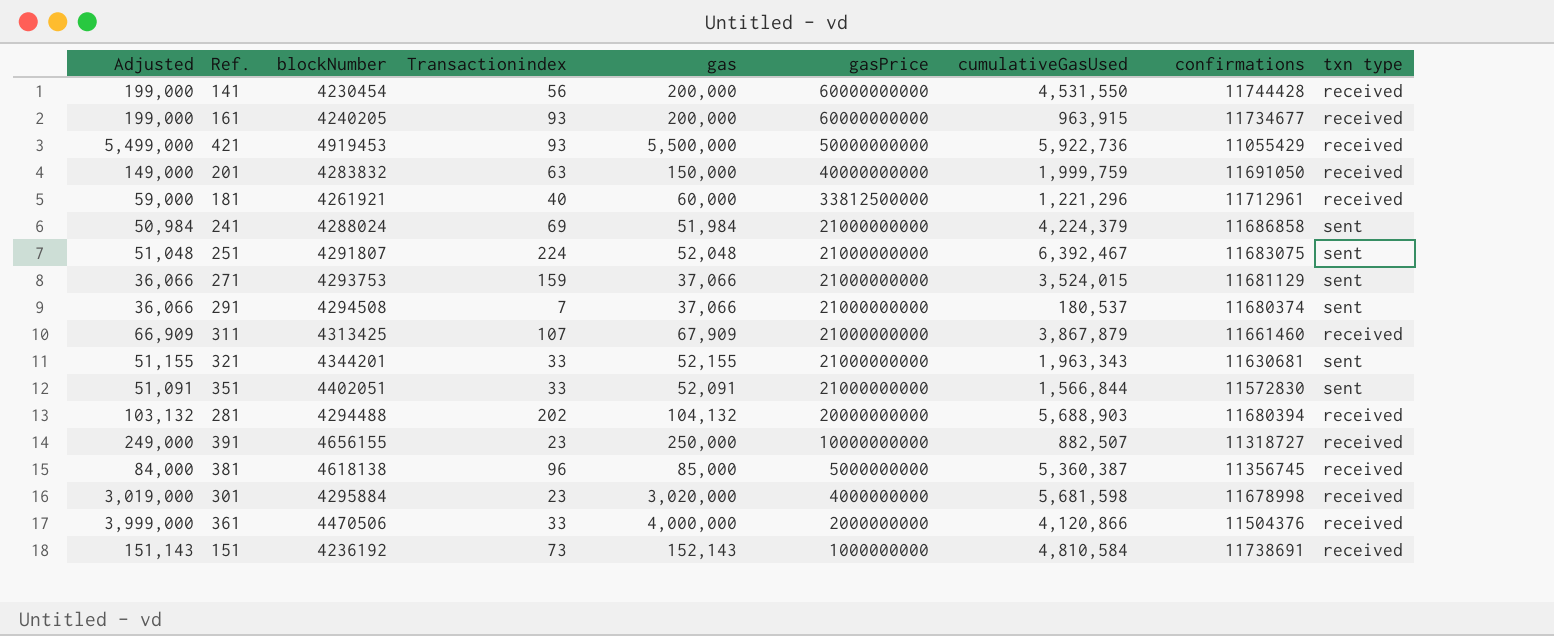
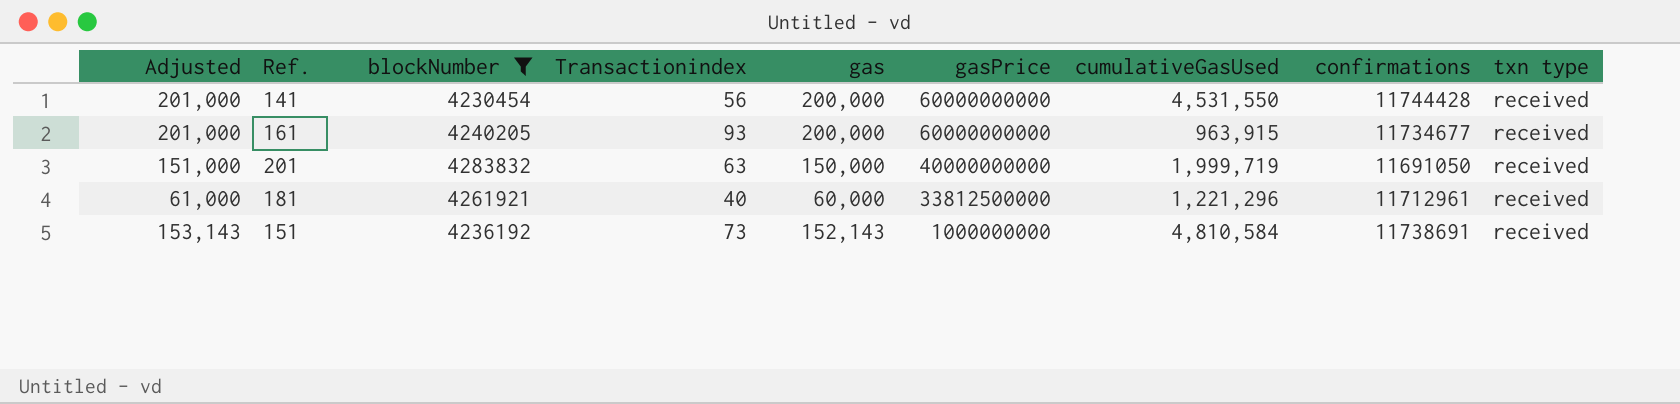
filter: none -> blockNumber <= 4283832
column Adjusted | formula: [gas] - 1000 -> [gas] + 1000
201 | cumulativeGasUsed: 1,999,759 -> 1,999,719

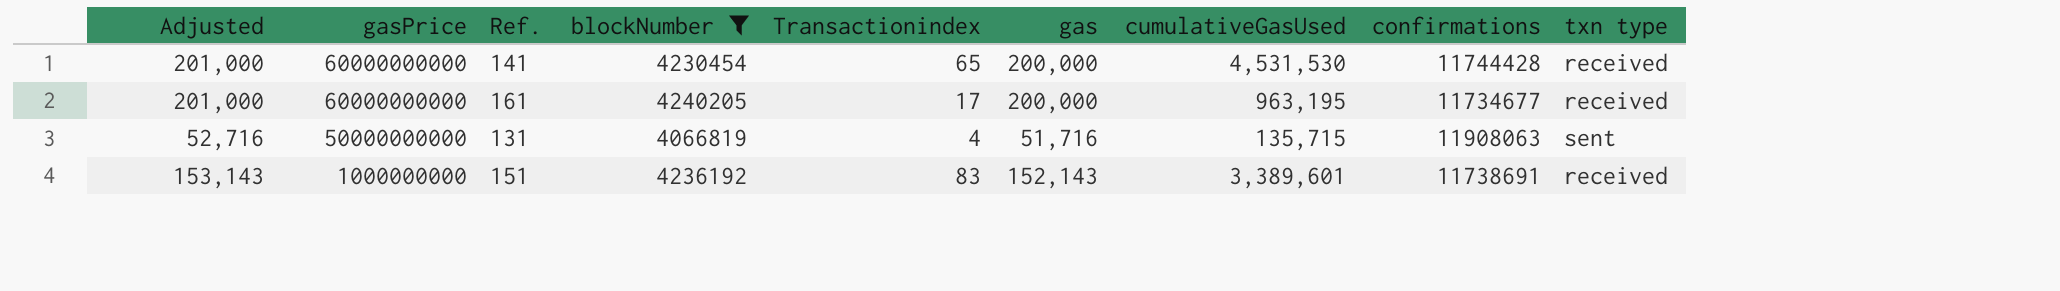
column gasPrice | position: 6 -> 2
row 201: 151,000 | 4283832 | 63 | 150,000 | 40000000000 | 1,999,719 | 11691050 | received -> none
row 181: 61,000 | 4261921 | 40 | 60,000 | 33812500000 | 1,221,296 | 11712961 | received -> none
141 | Transactionindex: 56 -> 65
141 | cumulativeGasUsed: 4,531,550 -> 4,531,530
161 | Transactionindex: 93 -> 17
161 | cumulativeGasUsed: 963,915 -> 963,195
row 131: none -> 52,716 | 50000000000 | 4066819 | 4 | 51,716 | 135,715 | 11908063 | sent
151 | Transactionindex: 73 -> 83
151 | cumulativeGasUsed: 4,810,584 -> 3,389,601

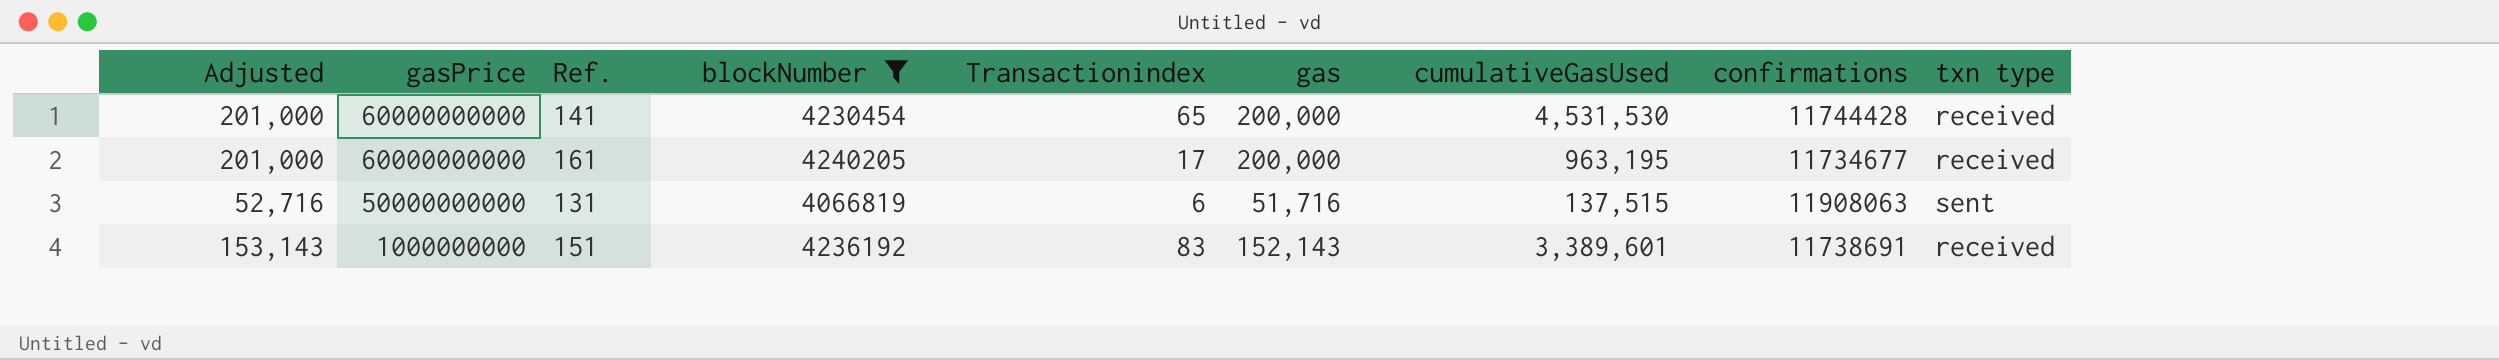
131 | Transactionindex: 4 -> 6
131 | cumulativeGasUsed: 135,715 -> 137,515

